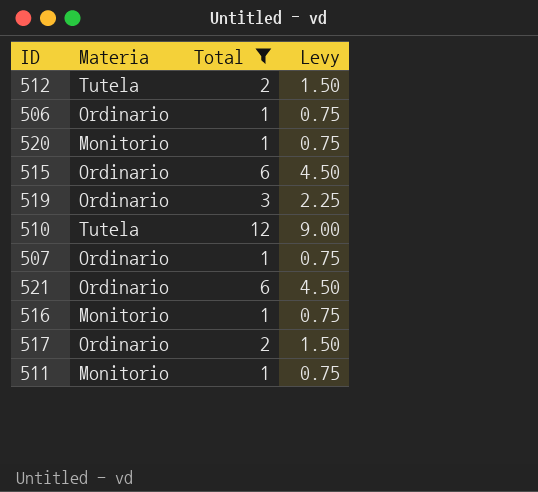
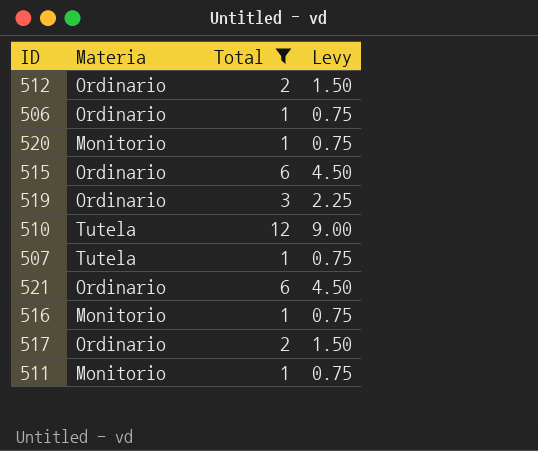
512 | Materia: Tutela -> Ordinario
507 | Materia: Ordinario -> Tutela

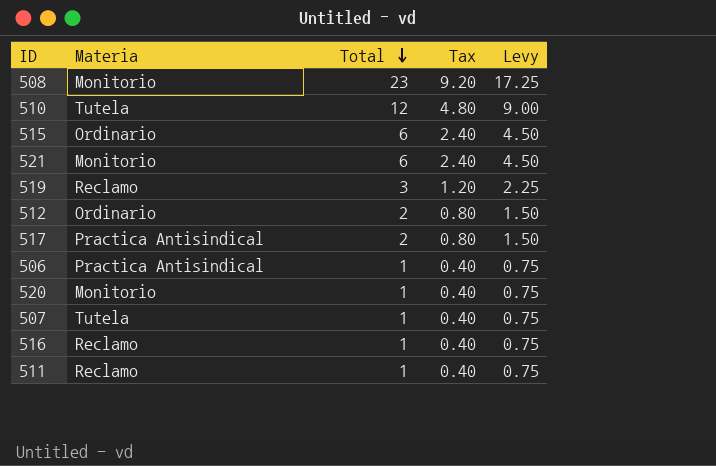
filter: Total != 23 -> none
row order: none -> Total descending
column Tax | formula: none -> [Total] * 0.4
521 | Materia: Ordinario -> Monitorio
519 | Materia: Ordinario -> Reclamo
517 | Materia: Ordinario -> Practica Antisindical
506 | Materia: Ordinario -> Practica Antisindical
516 | Materia: Monitorio -> Reclamo
511 | Materia: Monitorio -> Reclamo

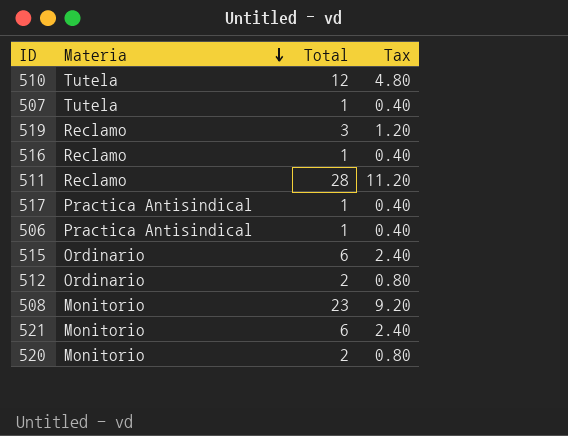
row order: Total descending -> Materia descending
column Levy | formula: [Total] * 0.75 -> none
511 | Total: 1 -> 28
511 | Tax: 0.40 -> 11.20
517 | Total: 2 -> 1
517 | Tax: 0.80 -> 0.40
520 | Total: 1 -> 2
520 | Tax: 0.40 -> 0.80

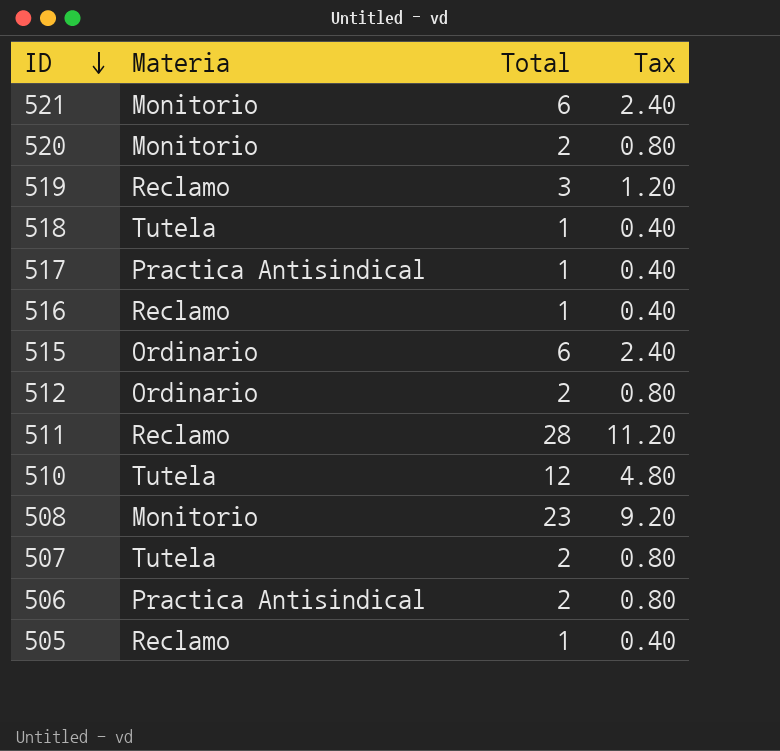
row order: Materia descending -> ID descending
row 518: none -> Tutela | 1 | 0.40
507 | Total: 1 -> 2
507 | Tax: 0.40 -> 0.80
506 | Total: 1 -> 2
506 | Tax: 0.40 -> 0.80
row 505: none -> Reclamo | 1 | 0.40

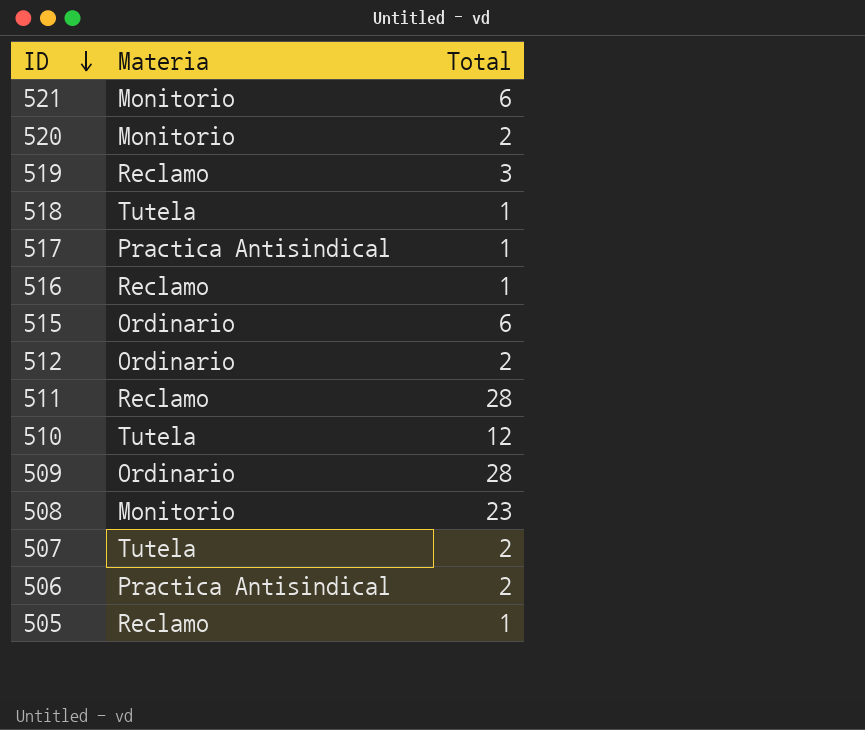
column Tax | formula: [Total] * 0.4 -> none
row 509: none -> Ordinario | 28

